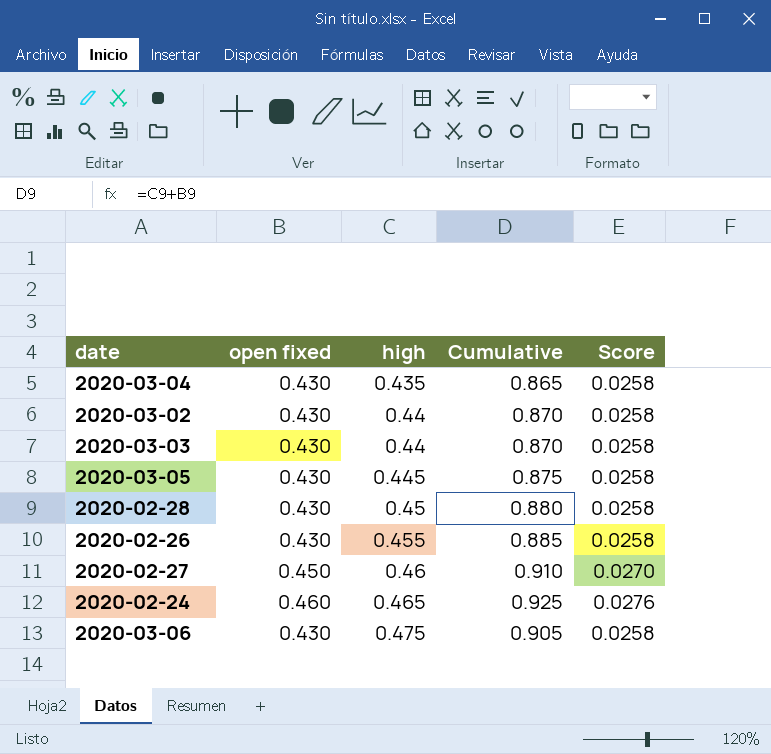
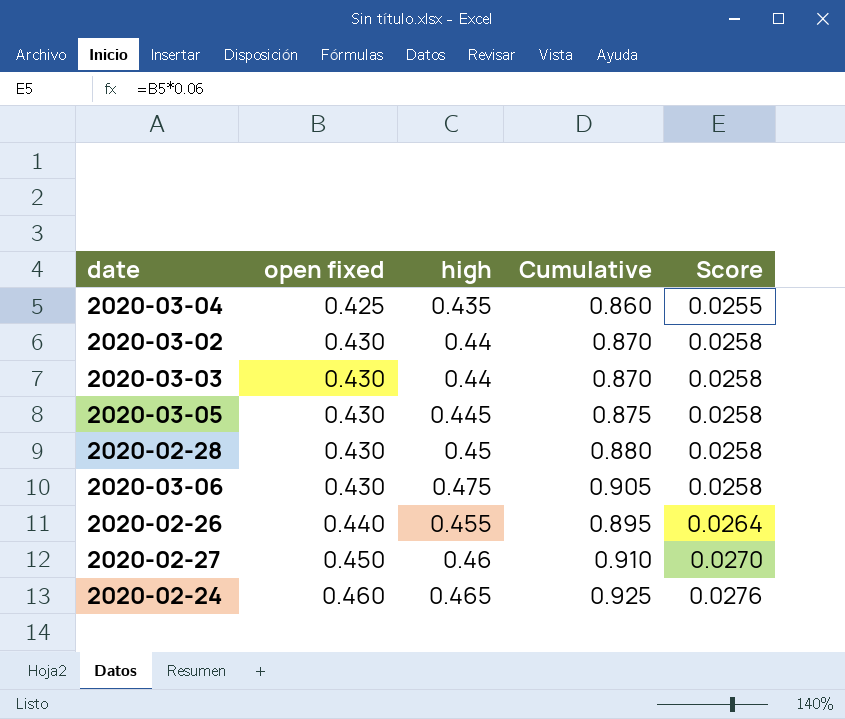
row order: high ascending -> open fixed ascending
2020-03-04 | open fixed: 0.430 -> 0.425
2020-03-04 | Cumulative: 0.865 -> 0.860
2020-03-04 | Score: 0.0258 -> 0.0255
2020-02-26 | open fixed: 0.430 -> 0.440
2020-02-26 | Cumulative: 0.885 -> 0.895
2020-02-26 | Score: 0.0258 -> 0.0264

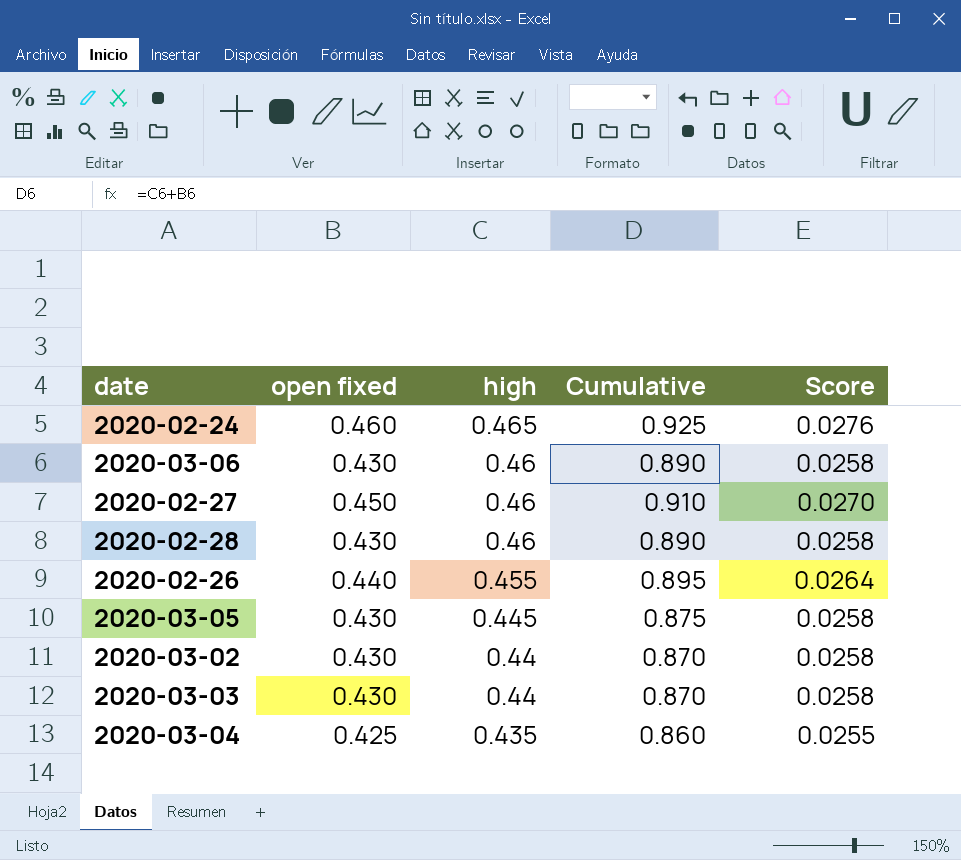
row order: open fixed ascending -> high descending
2020-03-06 | high: 0.475 -> 0.46
2020-03-06 | Cumulative: 0.905 -> 0.890
2020-02-28 | high: 0.45 -> 0.46
2020-02-28 | Cumulative: 0.880 -> 0.890

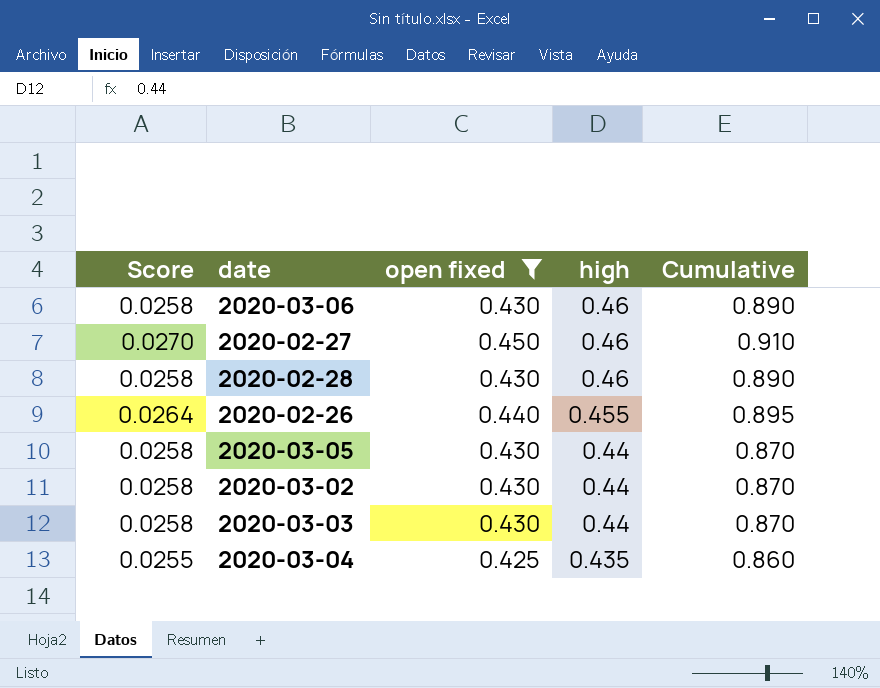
filter: none -> open fixed != 0.460
column Score | position: 5 -> 1
2020-03-05 | high: 0.445 -> 0.44
2020-03-05 | Cumulative: 0.875 -> 0.870

